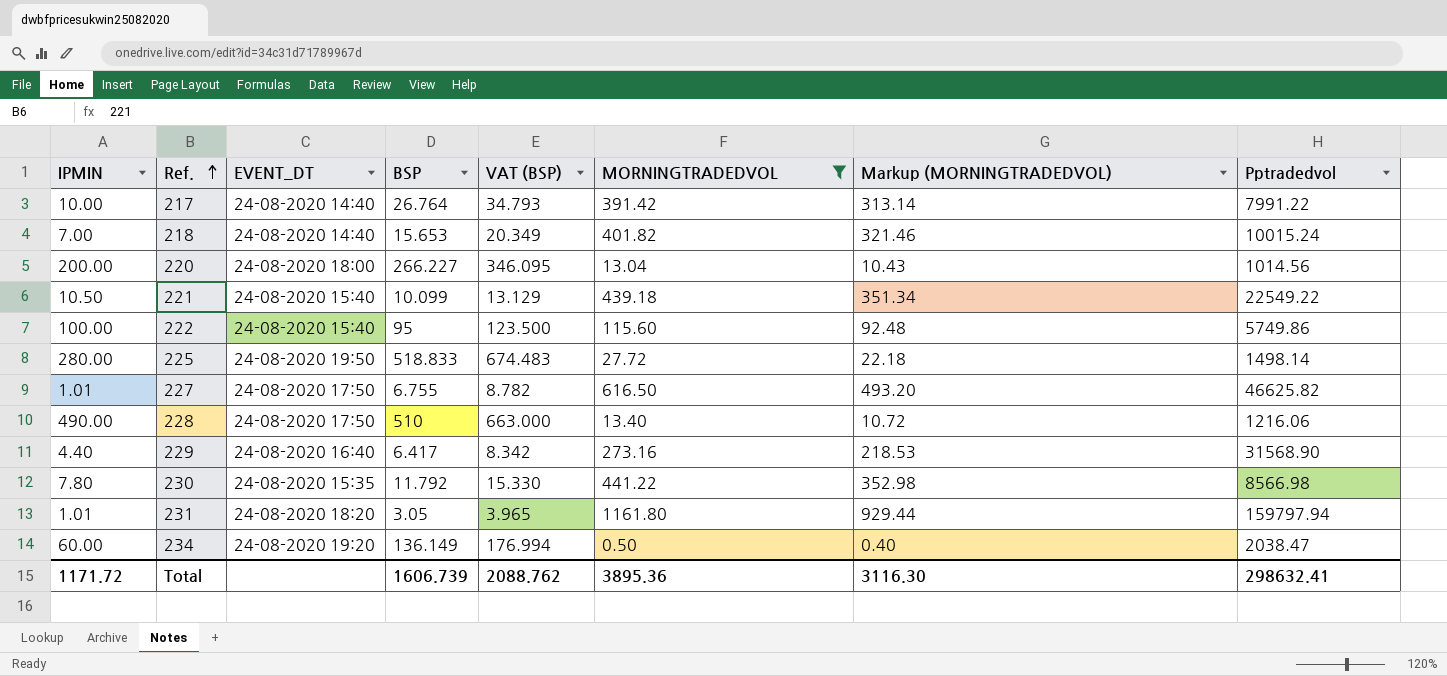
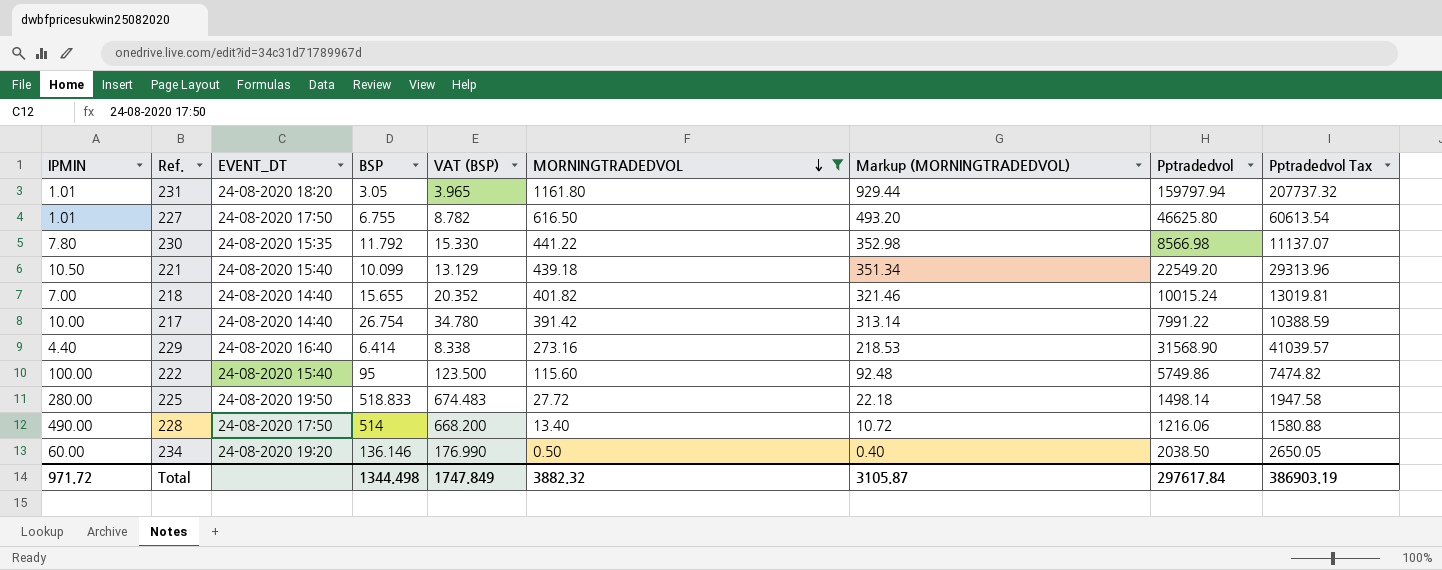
row order: Ref. ascending -> MORNINGTRADEDVOL descending
column Pptradedvol Tax | formula: none -> [Pptradedvol] * 1.3
row 220: 200.00 | 24-08-2020 18:00 | 266.227 | 346.095 | 13.04 | 10.43 | 1014.56 -> none
227 | Pptradedvol: 46625.82 -> 46625.80
221 | Pptradedvol: 22549.22 -> 22549.20
218 | BSP: 15.653 -> 15.655
218 | VAT (BSP): 20.349 -> 20.352
217 | BSP: 26.764 -> 26.754
217 | VAT (BSP): 34.793 -> 34.780
229 | BSP: 6.417 -> 6.414
229 | VAT (BSP): 8.342 -> 8.338
228 | BSP: 510 -> 514
228 | VAT (BSP): 663.000 -> 668.200
234 | BSP: 136.149 -> 136.146
234 | VAT (BSP): 176.994 -> 176.990
234 | Pptradedvol: 2038.47 -> 2038.50
Total | IPMIN: 1171.72 -> 971.72
Total | BSP: 1606.739 -> 1344.498
Total | VAT (BSP): 2088.762 -> 1747.849
Total | MORNINGTRADEDVOL: 3895.36 -> 3882.32
Total | Markup (MORNINGTRADEDVOL): 3116.30 -> 3105.87
Total | Pptradedvol: 298632.41 -> 297617.84

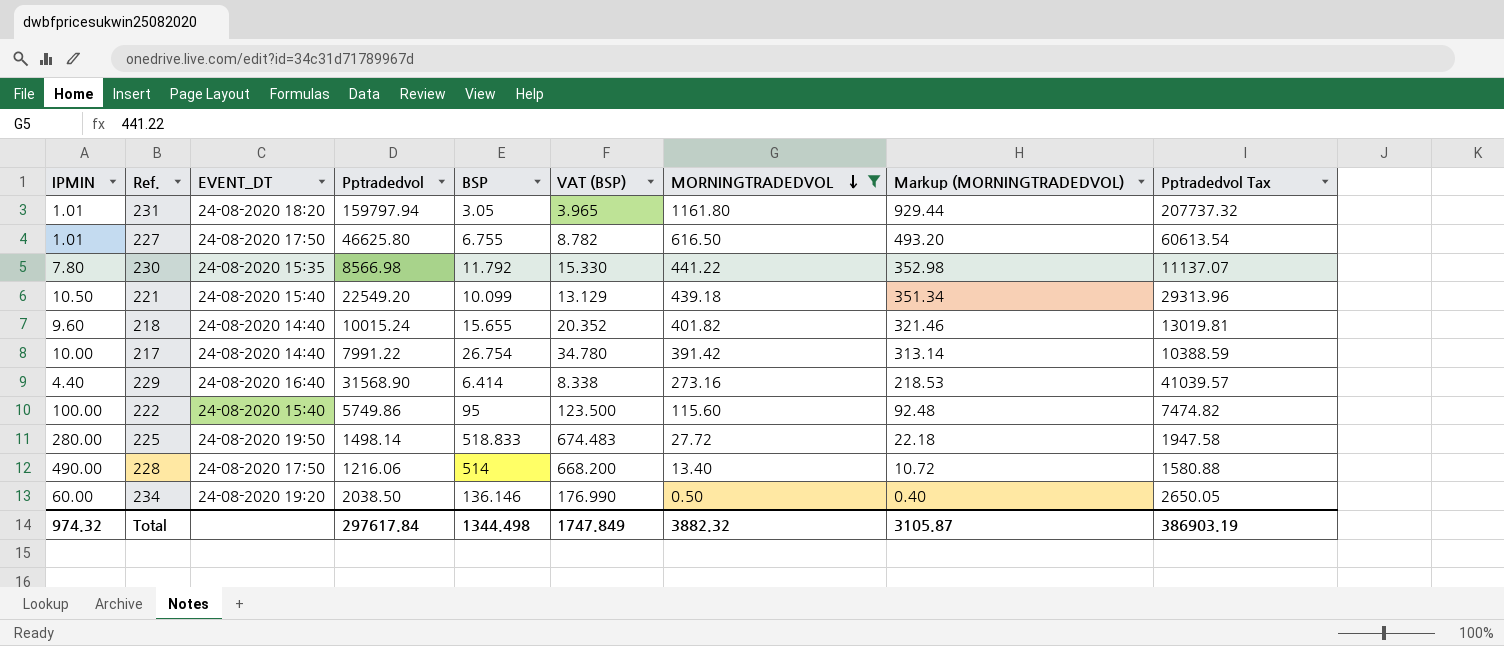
column Pptradedvol | position: 8 -> 4
218 | IPMIN: 7.00 -> 9.60
Total | IPMIN: 971.72 -> 974.32

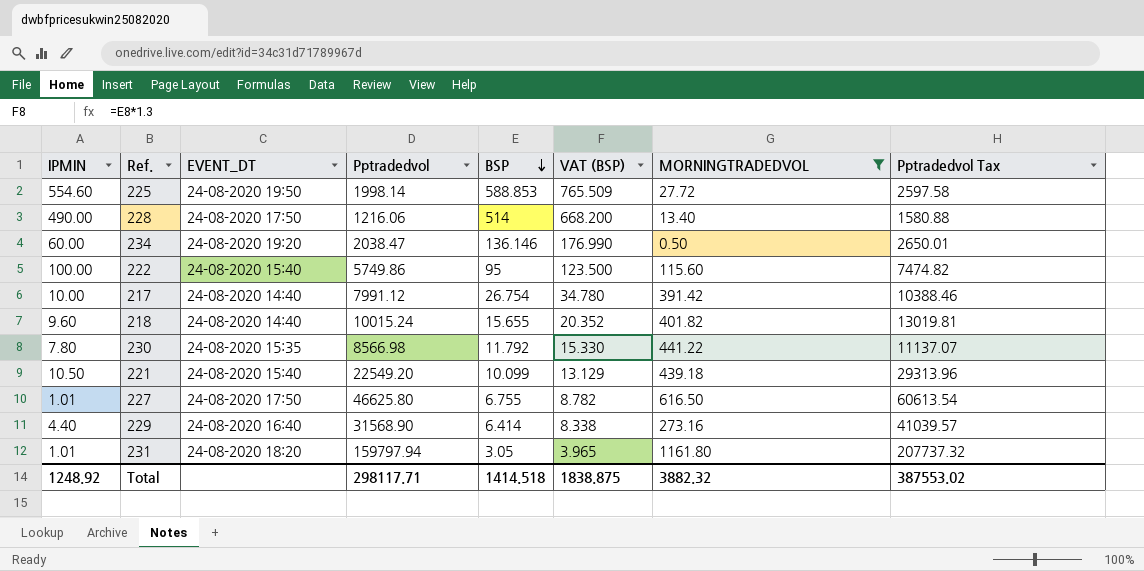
row order: MORNINGTRADEDVOL descending -> BSP descending
column Markup (MORNINGTRADEDVOL) | formula: [MORNINGTRADEDVOL] * 0.8 -> none
225 | IPMIN: 280.00 -> 554.60
225 | Pptradedvol: 1498.14 -> 1998.14
225 | BSP: 518.833 -> 588.853
225 | VAT (BSP): 674.483 -> 765.509
225 | Pptradedvol Tax: 1947.58 -> 2597.58
234 | Pptradedvol: 2038.50 -> 2038.47
234 | Pptradedvol Tax: 2650.05 -> 2650.01
217 | Pptradedvol: 7991.22 -> 7991.12
217 | Pptradedvol Tax: 10388.59 -> 10388.46
Total | IPMIN: 974.32 -> 1248.92
Total | Pptradedvol: 297617.84 -> 298117.71
Total | BSP: 1344.498 -> 1414.518
Total | VAT (BSP): 1747.849 -> 1838.875
Total | Pptradedvol Tax: 386903.19 -> 387553.02

